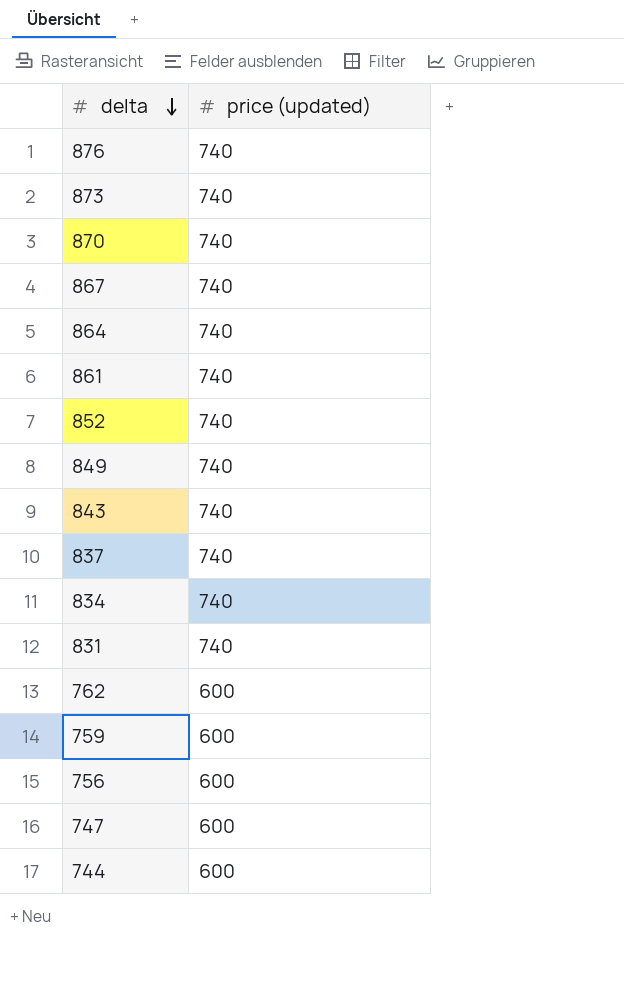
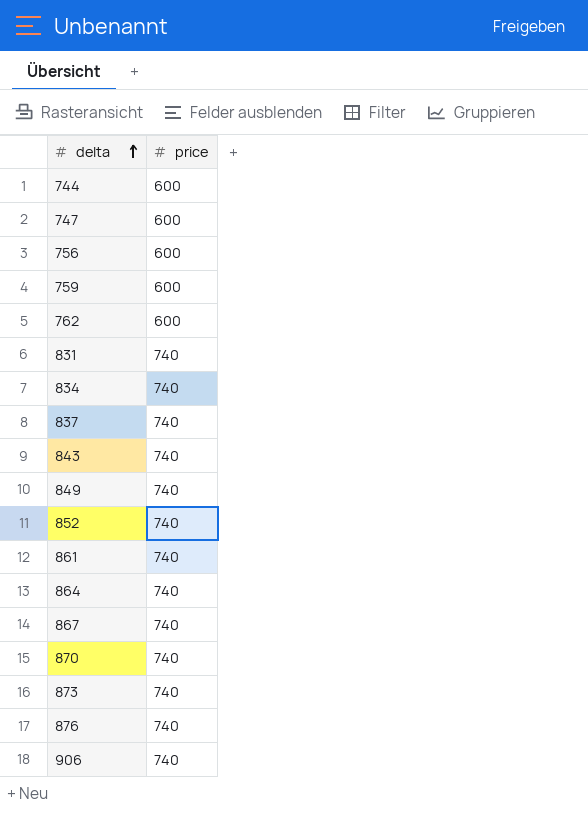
row order: delta descending -> delta ascending
column name: price (updated) -> price
row 906: none -> 740

